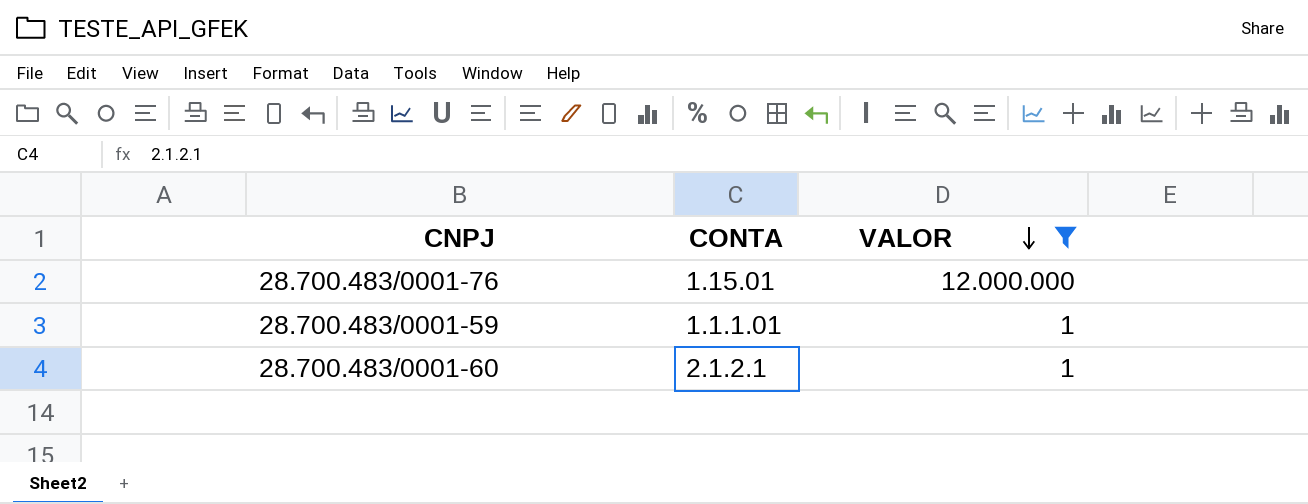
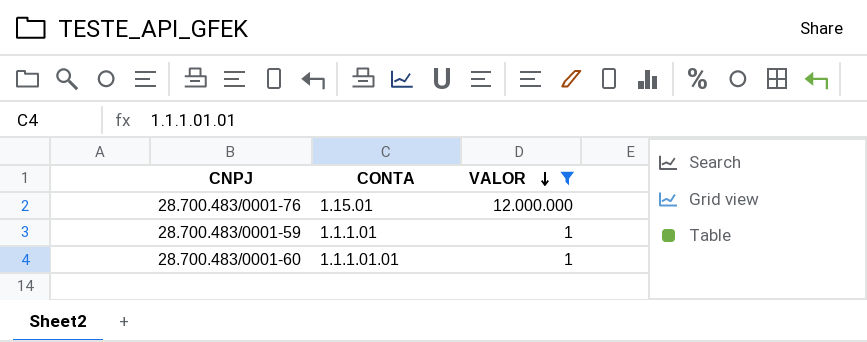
28.700.483/0001-60 | CONTA: 2.1.2.1 -> 1.1.1.01.01

